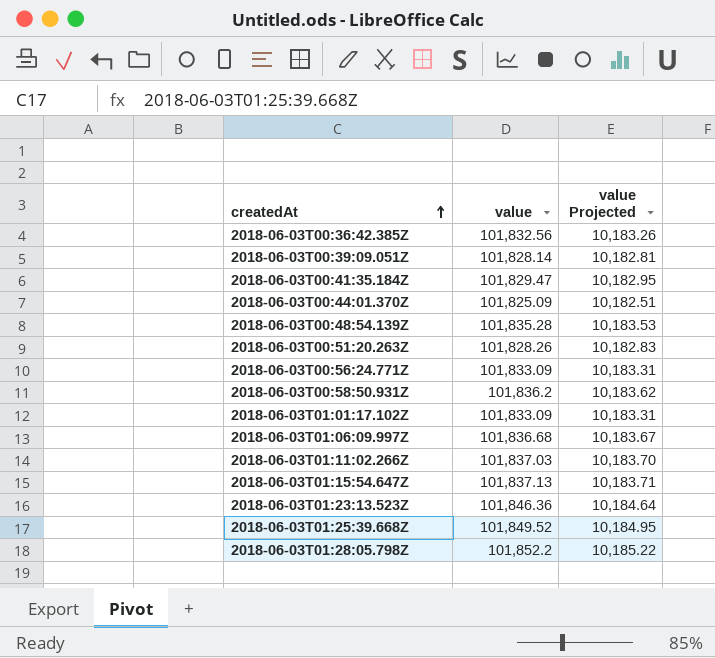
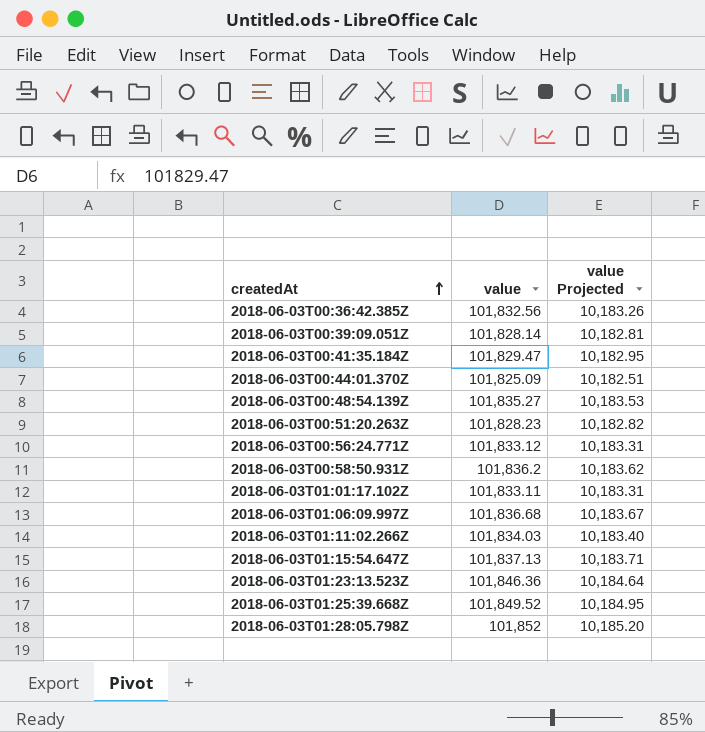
2018-06-03T00:48:54.139Z | value: 101,835.28 -> 101,835.27
2018-06-03T00:51:20.263Z | value: 101,828.26 -> 101,828.23
2018-06-03T00:51:20.263Z | value Projected: 10,182.83 -> 10,182.82
2018-06-03T00:56:24.771Z | value: 101,833.09 -> 101,833.12
2018-06-03T01:01:17.102Z | value: 101,833.09 -> 101,833.11
2018-06-03T01:11:02.266Z | value: 101,837.03 -> 101,834.03
2018-06-03T01:11:02.266Z | value Projected: 10,183.70 -> 10,183.40
2018-06-03T01:28:05.798Z | value: 101,852.2 -> 101,852
2018-06-03T01:28:05.798Z | value Projected: 10,185.22 -> 10,185.20

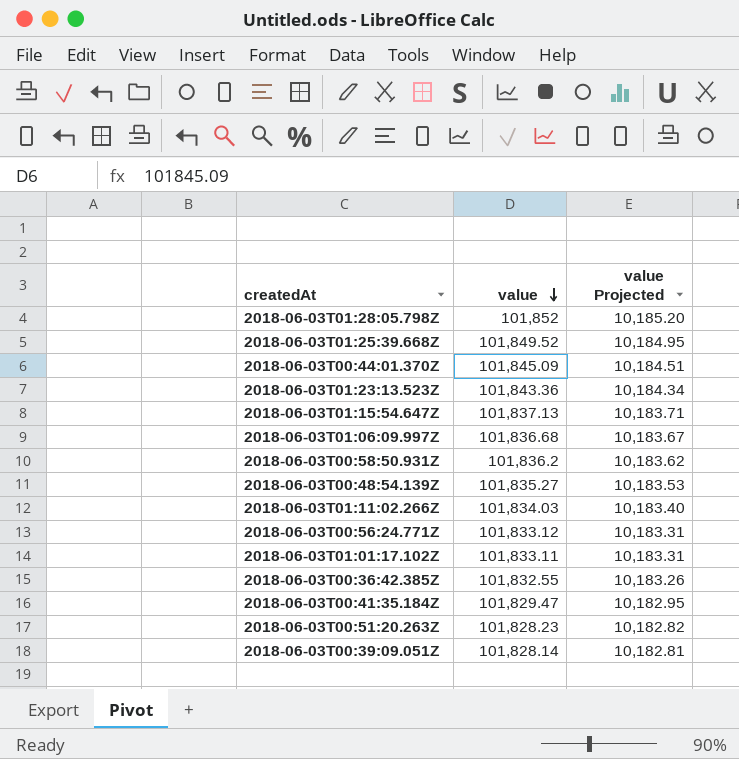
row order: createdAt ascending -> value descending
2018-06-03T00:44:01.370Z | value: 101,825.09 -> 101,845.09
2018-06-03T00:44:01.370Z | value Projected: 10,182.51 -> 10,184.51
2018-06-03T01:23:13.523Z | value: 101,846.36 -> 101,843.36
2018-06-03T01:23:13.523Z | value Projected: 10,184.64 -> 10,184.34
2018-06-03T00:36:42.385Z | value: 101,832.56 -> 101,832.55

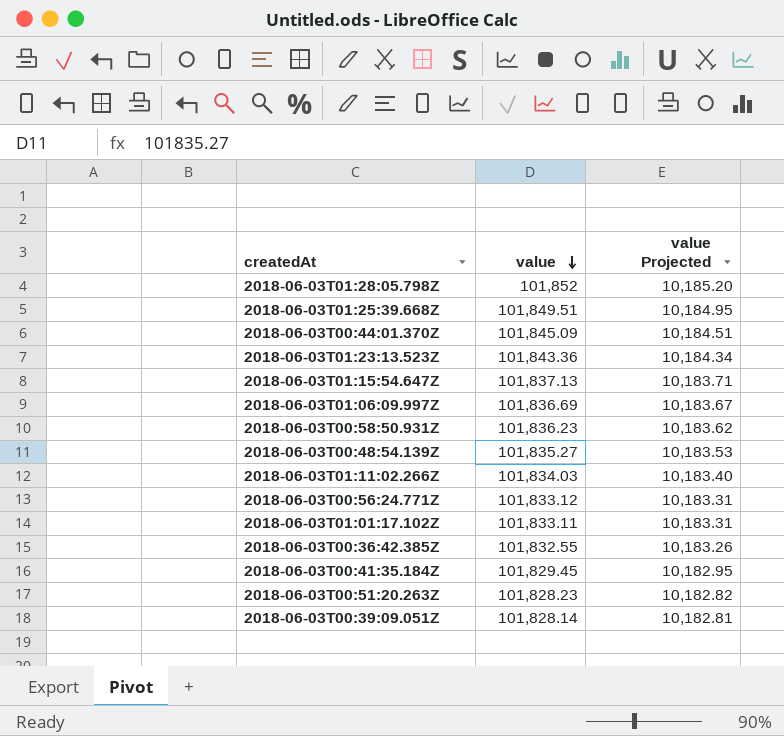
2018-06-03T01:25:39.668Z | value: 101,849.52 -> 101,849.51
2018-06-03T01:06:09.997Z | value: 101,836.68 -> 101,836.69
2018-06-03T00:58:50.931Z | value: 101,836.2 -> 101,836.23
2018-06-03T00:41:35.184Z | value: 101,829.47 -> 101,829.45

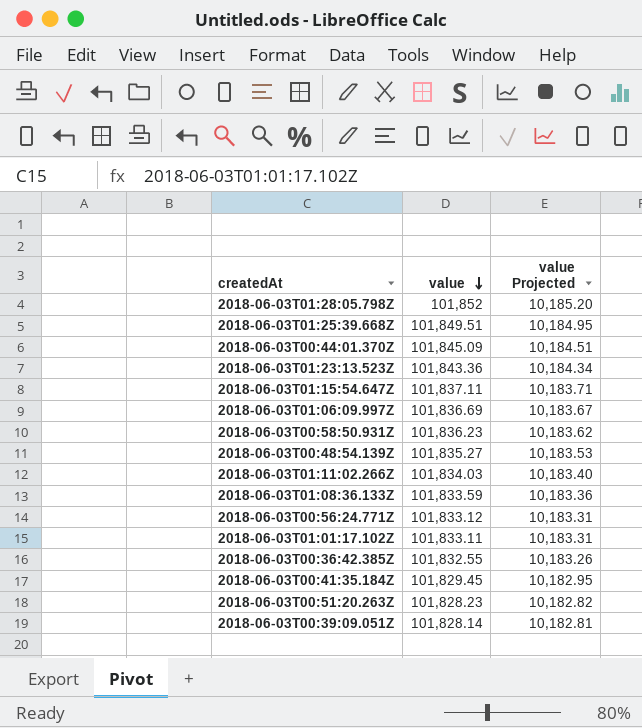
2018-06-03T01:15:54.647Z | value: 101,837.13 -> 101,837.11
row 2018-06-03T01:08:36.133Z: none -> 101,833.59 | 10,183.36

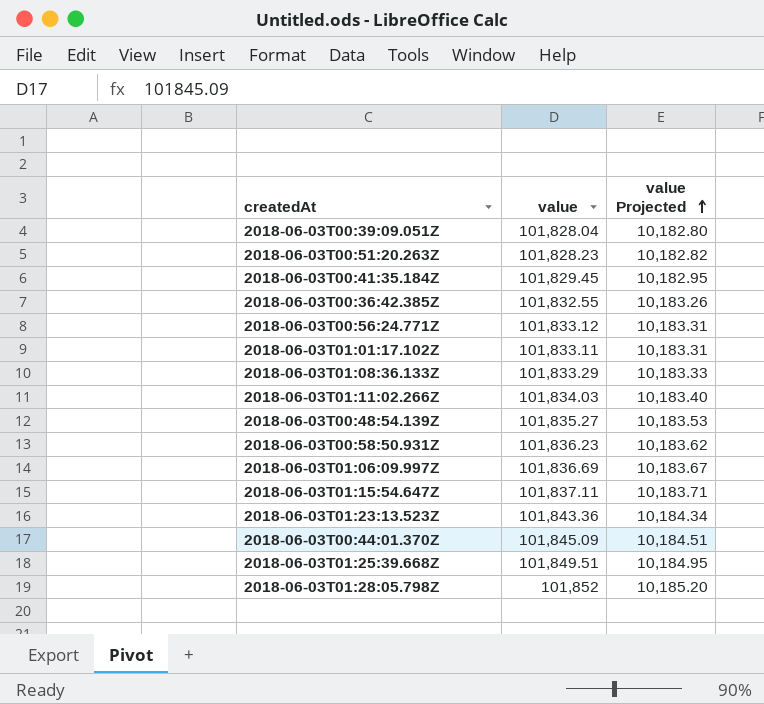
row order: value descending -> value Projected ascending
2018-06-03T00:39:09.051Z | value: 101,828.14 -> 101,828.04
2018-06-03T00:39:09.051Z | value Projected: 10,182.81 -> 10,182.80
2018-06-03T01:08:36.133Z | value: 101,833.59 -> 101,833.29
2018-06-03T01:08:36.133Z | value Projected: 10,183.36 -> 10,183.33

